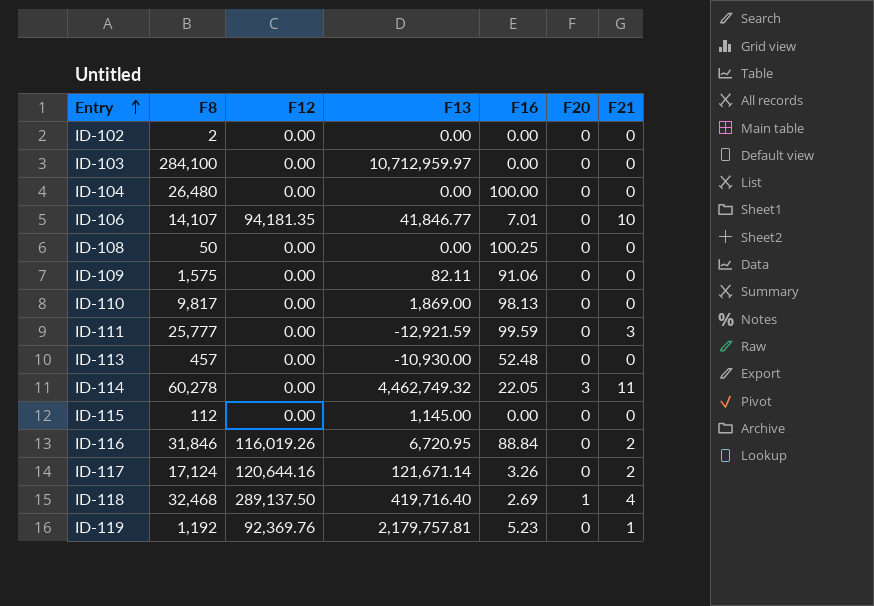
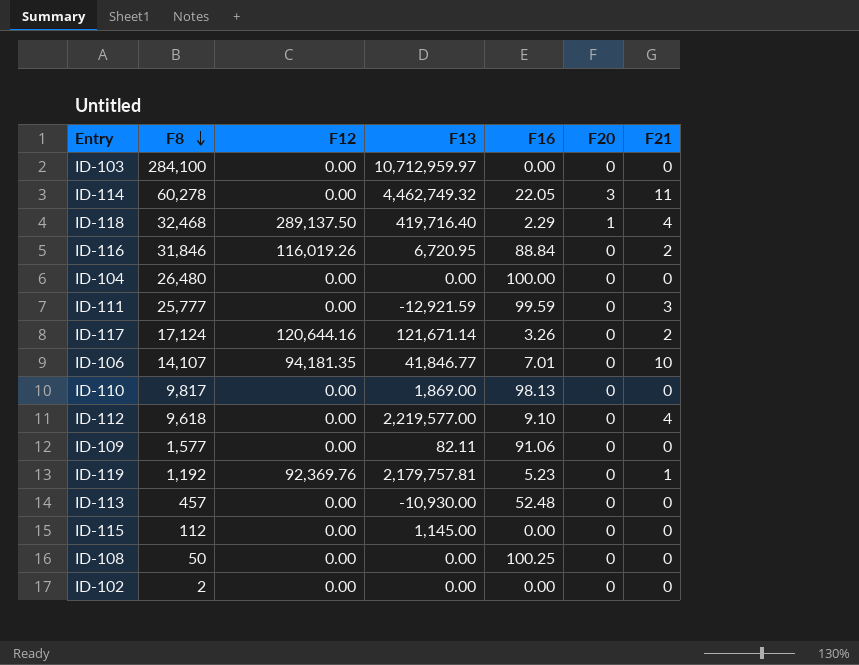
row order: Entry ascending -> F8 descending
ID-118 | F16: 2.69 -> 2.29
row ID-112: none -> 9,618 | 0.00 | 2,219,577.00 | 9.10 | 0 | 4
ID-109 | F8: 1,575 -> 1,577

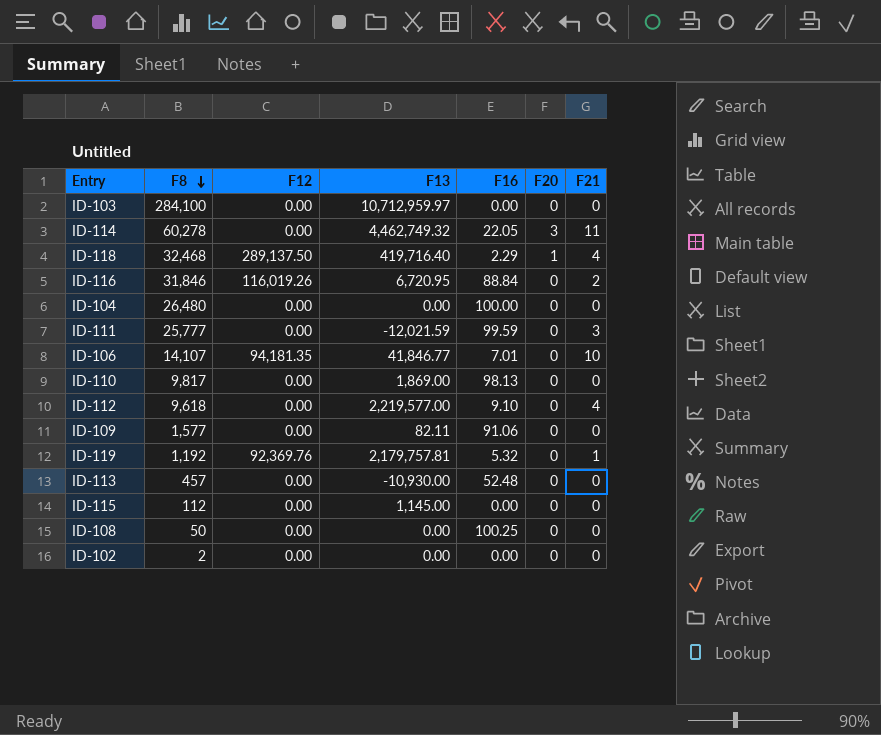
row ID-117: 17,124 | 120,644.16 | 121,671.14 | 3.26 | 0 | 2 -> none
ID-111 | F13: -12,921.59 -> -12,021.59
ID-119 | F16: 5.23 -> 5.32

